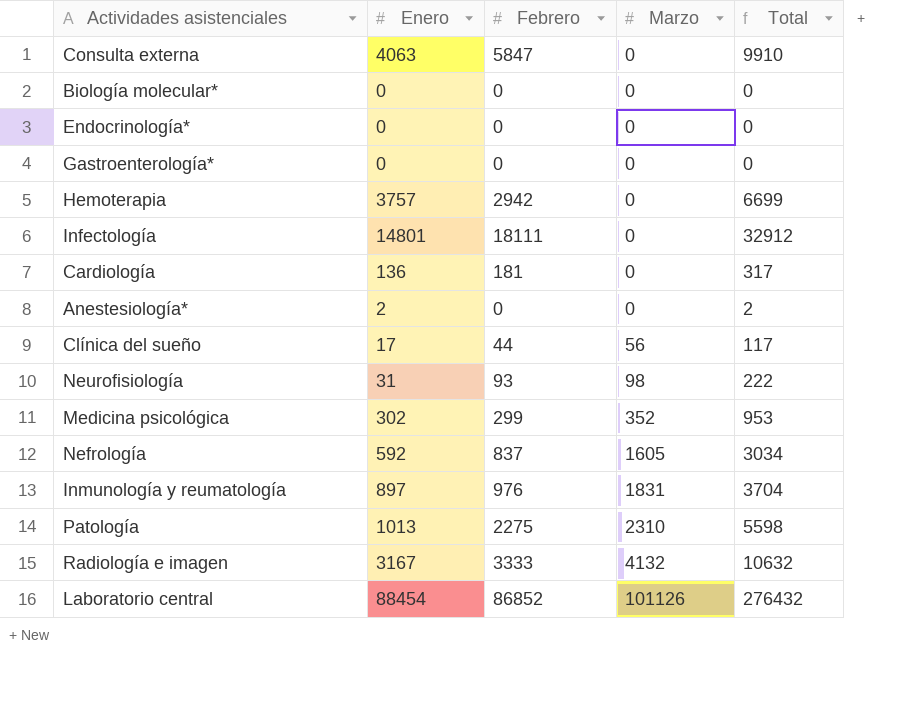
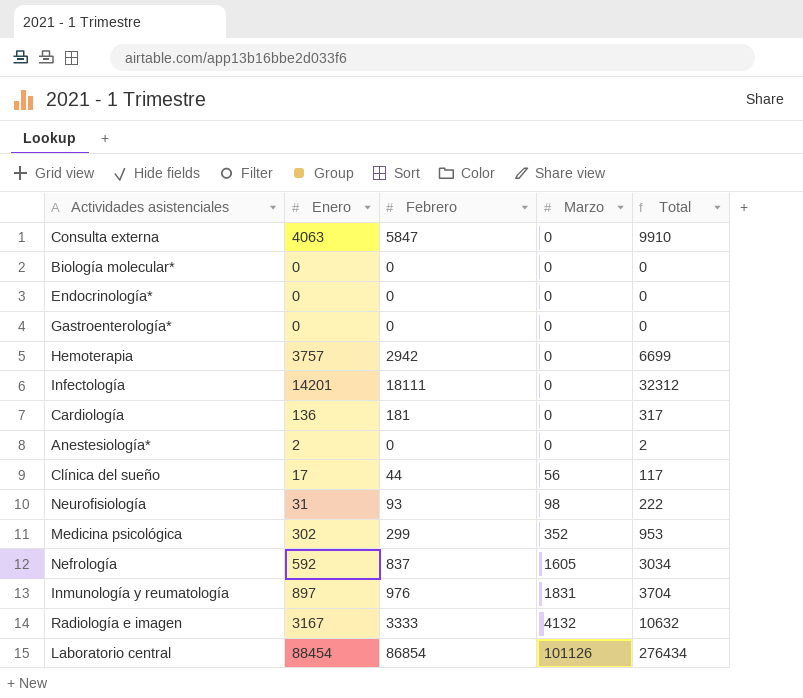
row Patología: 1013 | 2275 | 2310 | 5598 -> none
Infectología | Enero: 14801 -> 14201
Infectología | Total: 32912 -> 32312
Laboratorio central | Febrero: 86852 -> 86854
Laboratorio central | Total: 276432 -> 276434

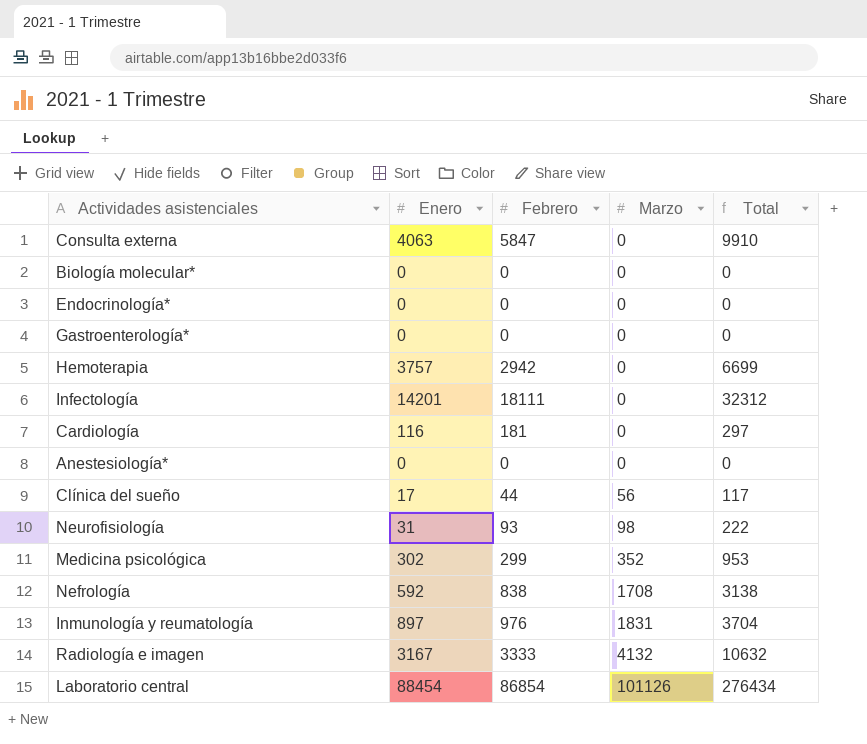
Cardiología | Enero: 136 -> 116
Cardiología | Total: 317 -> 297
Anestesiología* | Enero: 2 -> 0
Anestesiología* | Total: 2 -> 0
Nefrología | Febrero: 837 -> 838
Nefrología | Marzo: 1605 -> 1708
Nefrología | Total: 3034 -> 3138

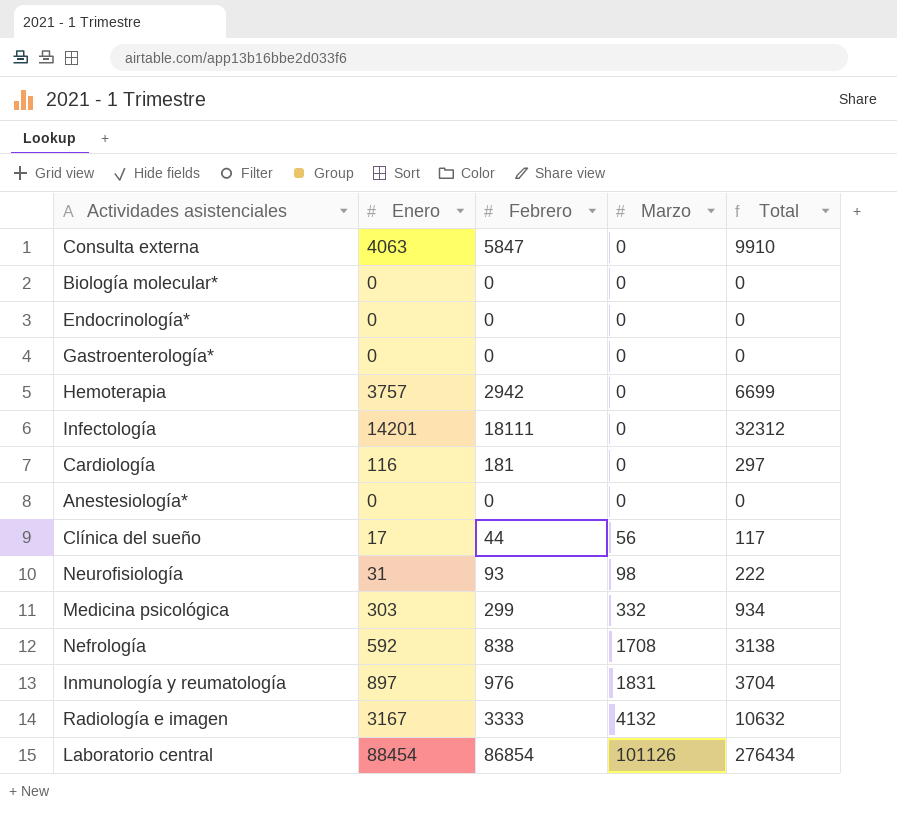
Medicina psicológica | Enero: 302 -> 303
Medicina psicológica | Marzo: 352 -> 332
Medicina psicológica | Total: 953 -> 934

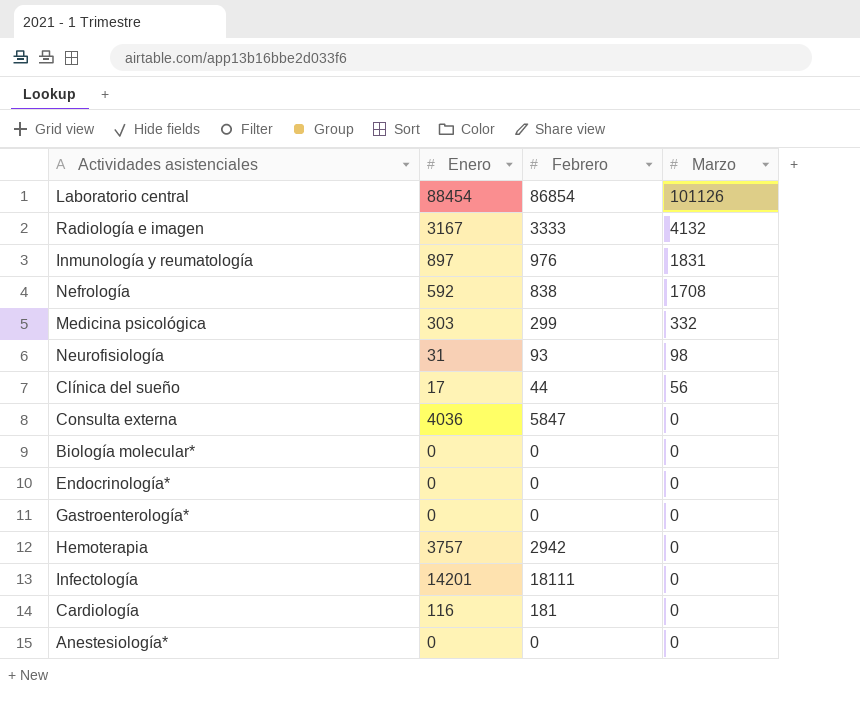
row order: Marzo ascending -> Marzo descending
column Total | formula: [Enero] + [Febrero] + [Marzo] -> none
Consulta externa | Enero: 4063 -> 4036

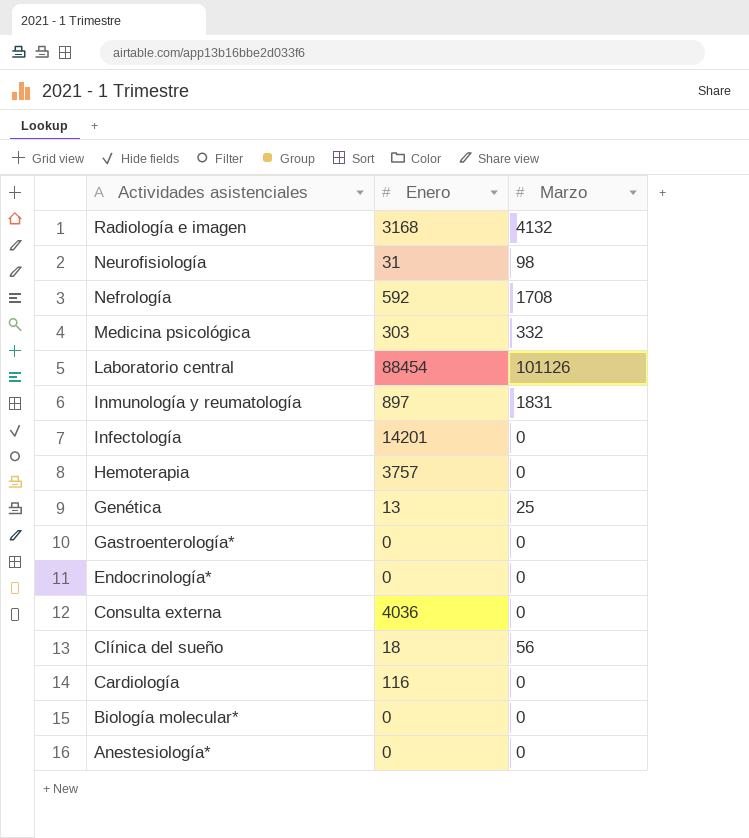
row order: Marzo descending -> Actividades asistenciales descending
column Febrero | position: 3 -> none
Radiología e imagen | Enero: 3167 -> 3168
row Genética: none -> 13 | 25
Clínica del sueño | Enero: 17 -> 18

